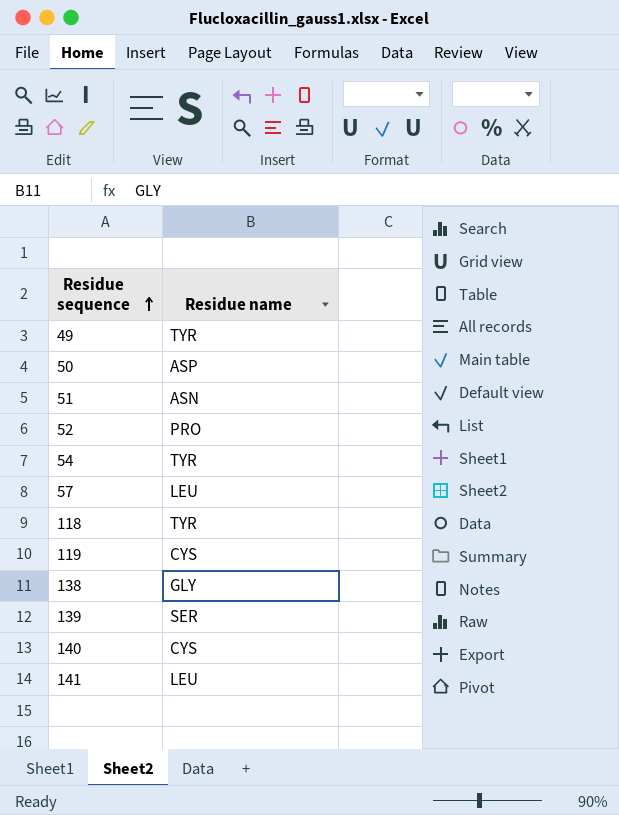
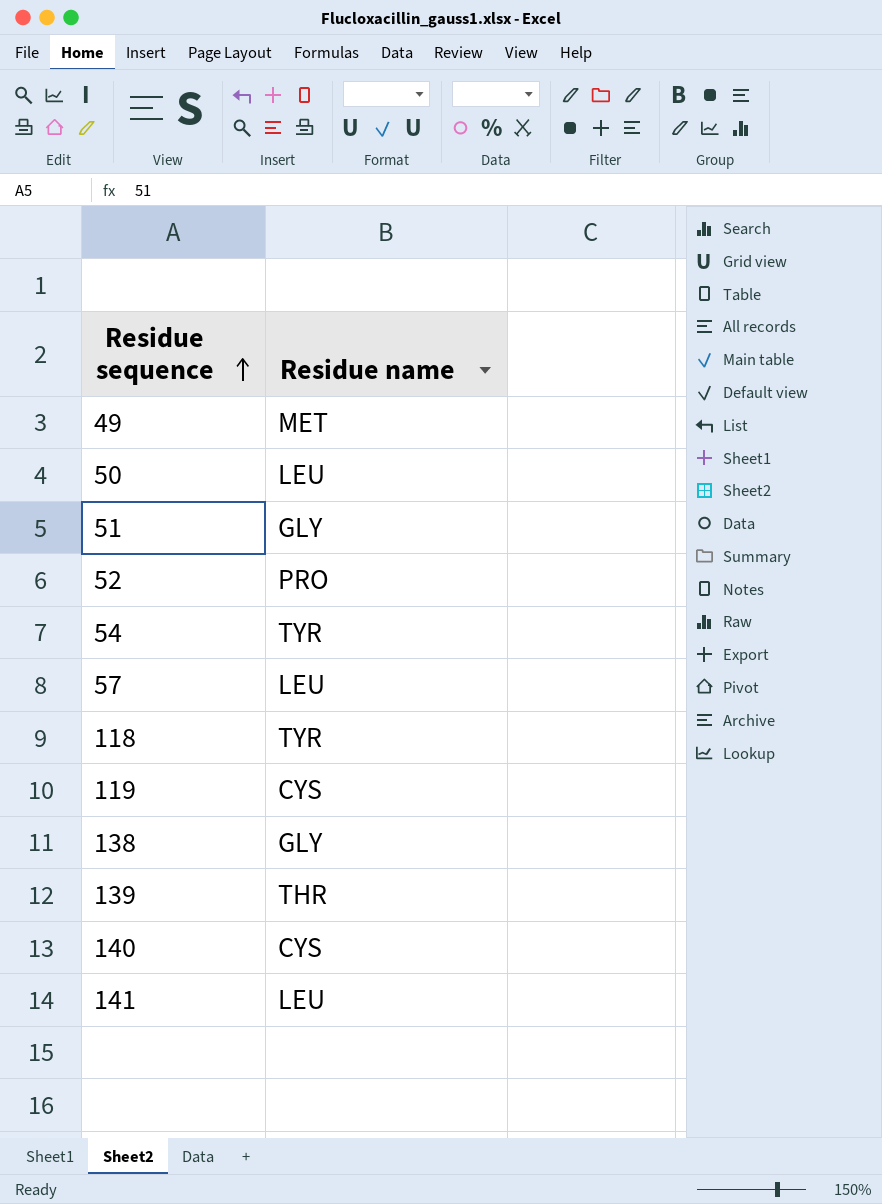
49 | Residue name: TYR -> MET
50 | Residue name: ASP -> LEU
51 | Residue name: ASN -> GLY
139 | Residue name: SER -> THR

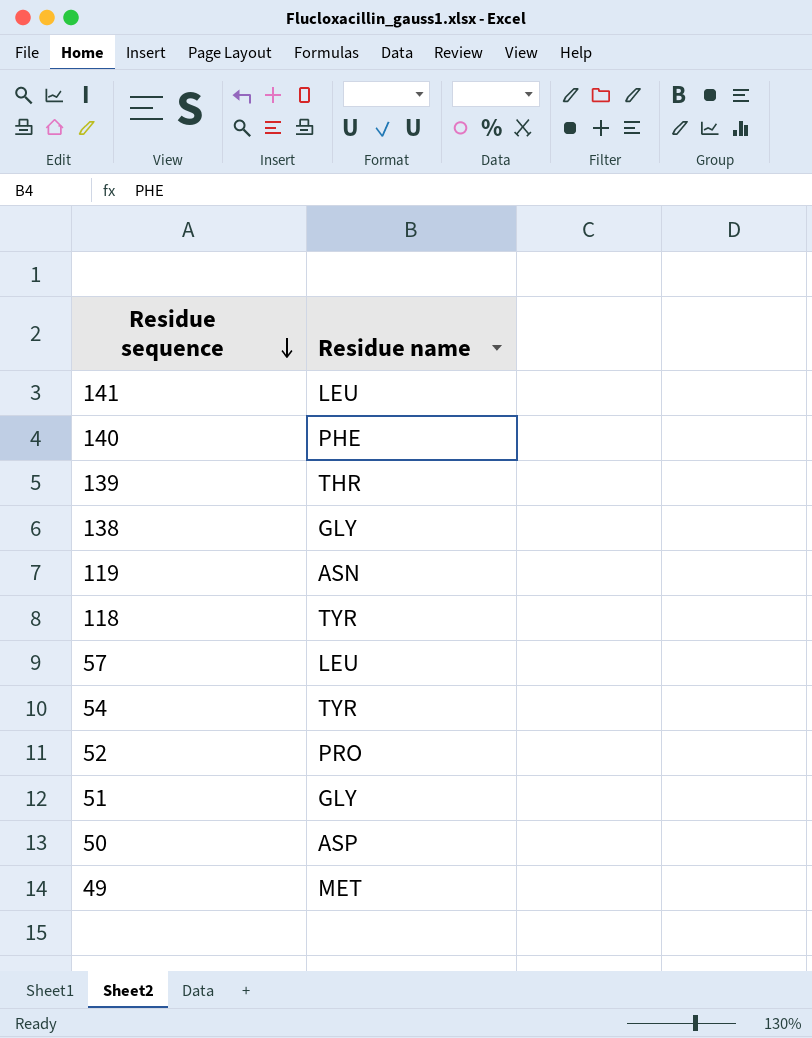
row order: Residue sequence ascending -> Residue sequence descending
140 | Residue name: CYS -> PHE
119 | Residue name: CYS -> ASN
50 | Residue name: LEU -> ASP

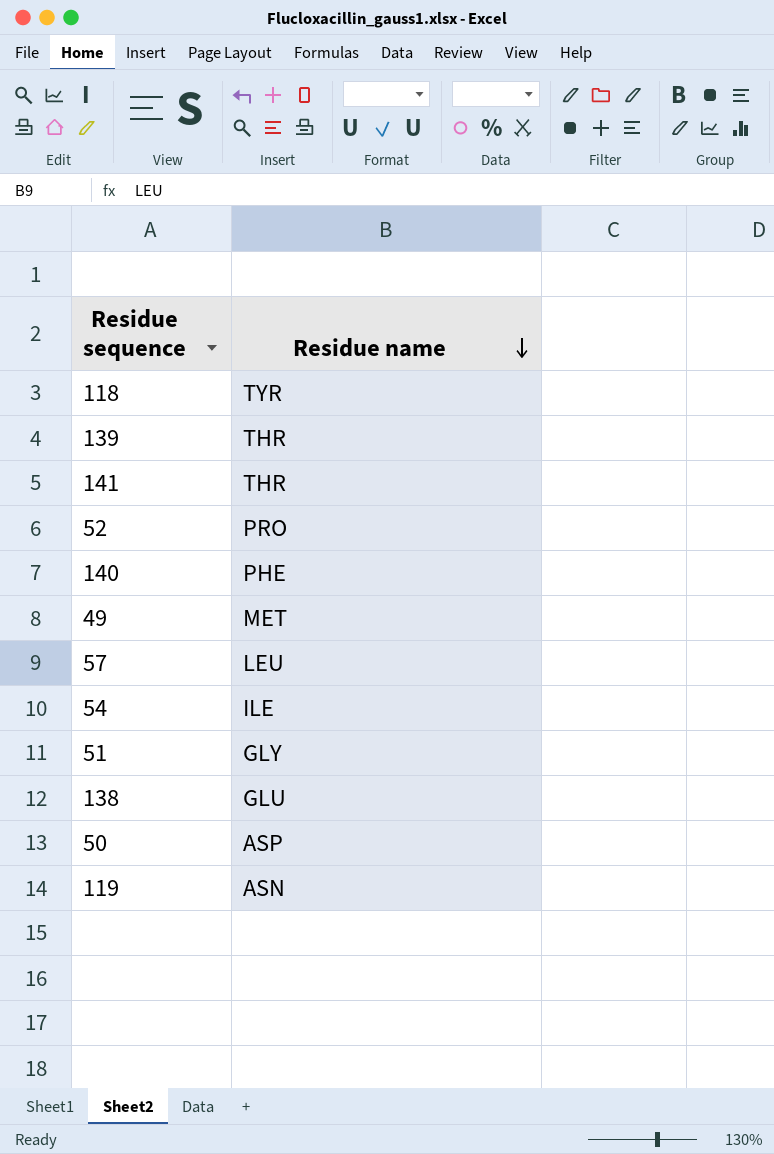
row order: Residue sequence descending -> Residue name descending
141 | Residue name: LEU -> THR
54 | Residue name: TYR -> ILE
138 | Residue name: GLY -> GLU

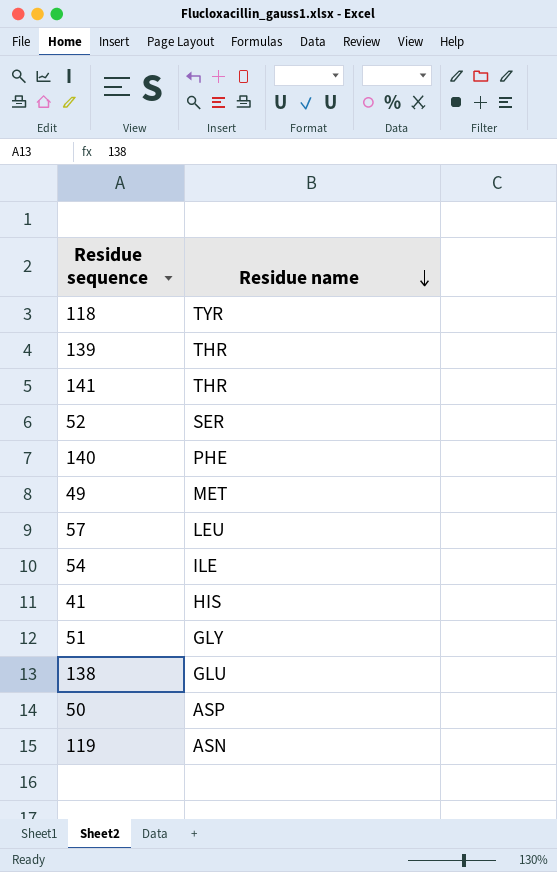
52 | Residue name: PRO -> SER
row 41: none -> HIS

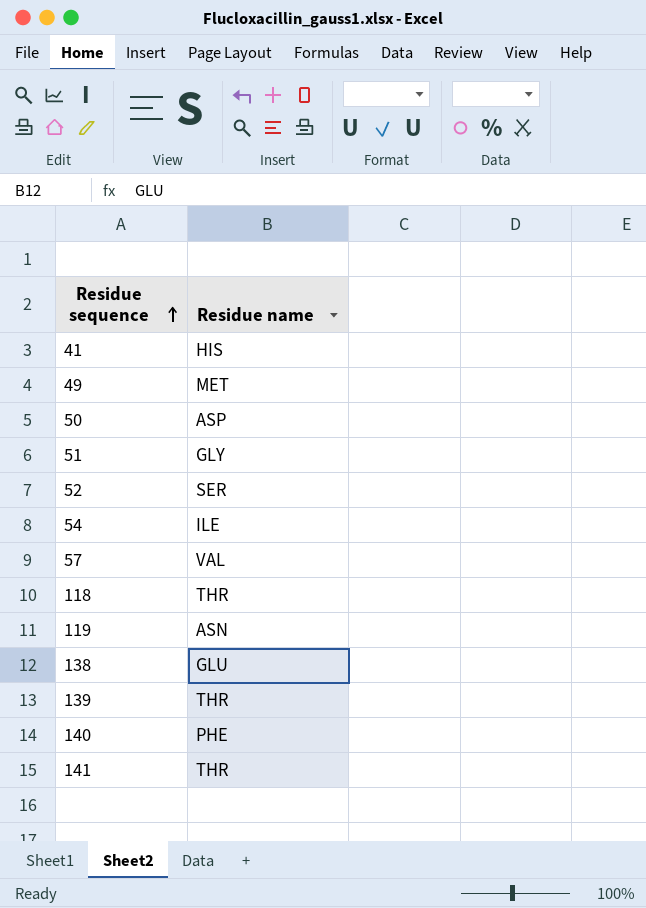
row order: Residue name descending -> Residue sequence ascending
57 | Residue name: LEU -> VAL
118 | Residue name: TYR -> THR

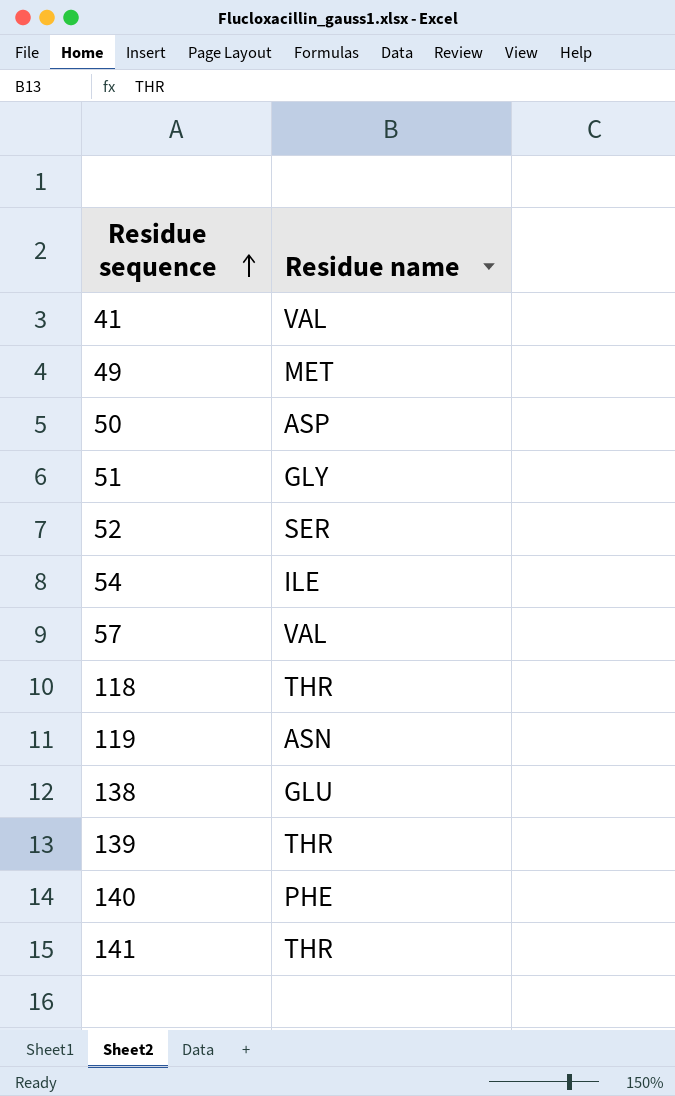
41 | Residue name: HIS -> VAL

